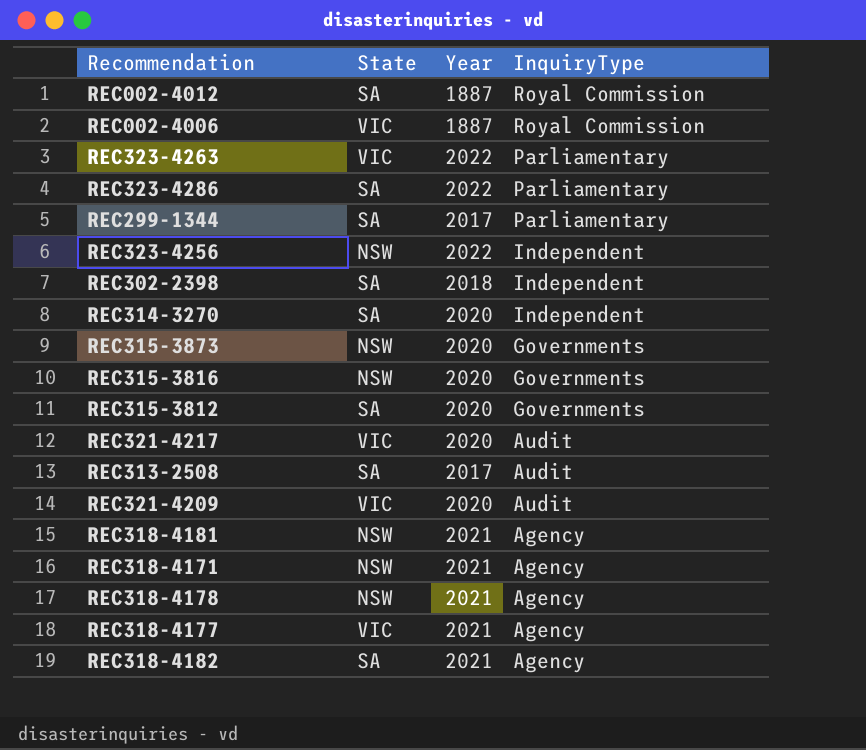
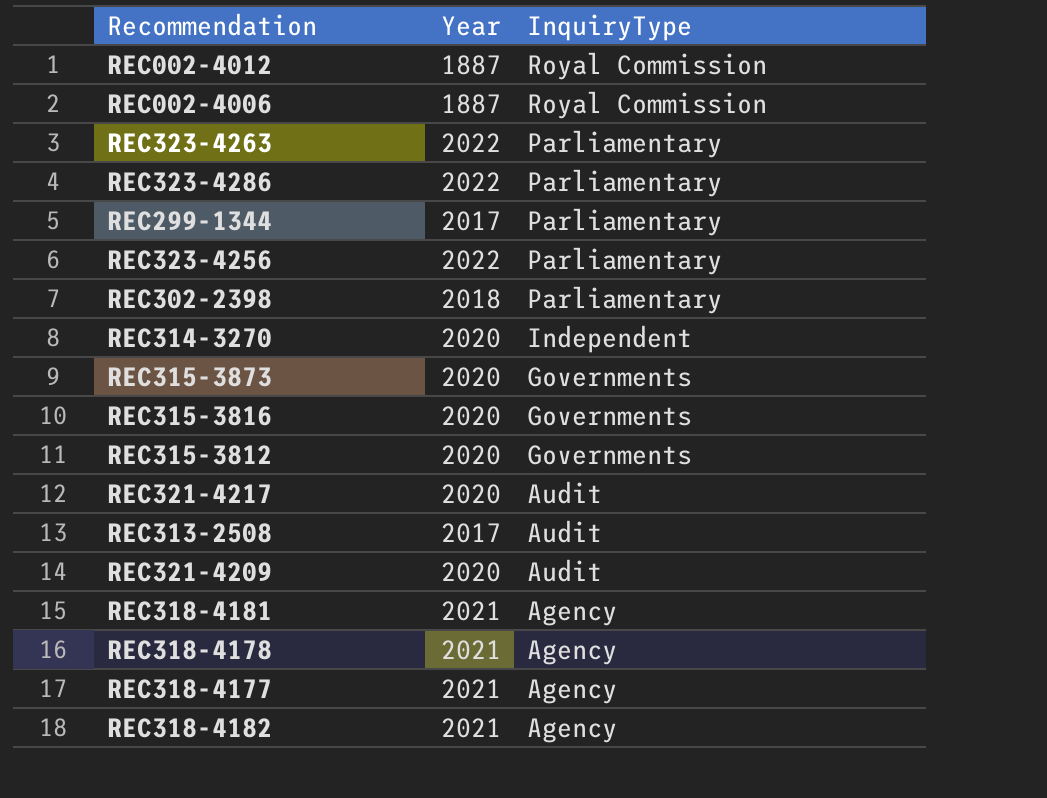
column State | position: 2 -> none
row REC318-4171: NSW | 2021 | Agency -> none
REC323-4256 | InquiryType: Independent -> Parliamentary
REC302-2398 | InquiryType: Independent -> Parliamentary

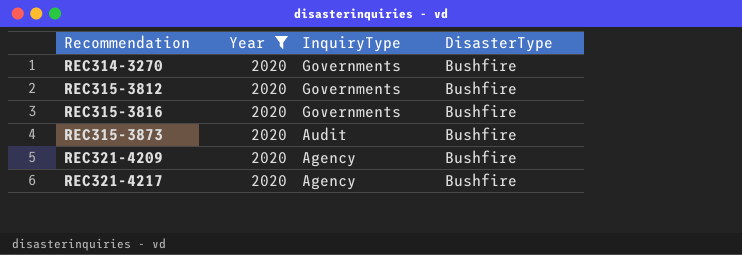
filter: none -> Year = 2020
row order: InquiryType descending -> Recommendation ascending
column DisasterType | position: none -> 4
REC314-3270 | InquiryType: Independent -> Governments
REC315-3873 | InquiryType: Governments -> Audit
REC321-4209 | InquiryType: Audit -> Agency
REC321-4217 | InquiryType: Audit -> Agency

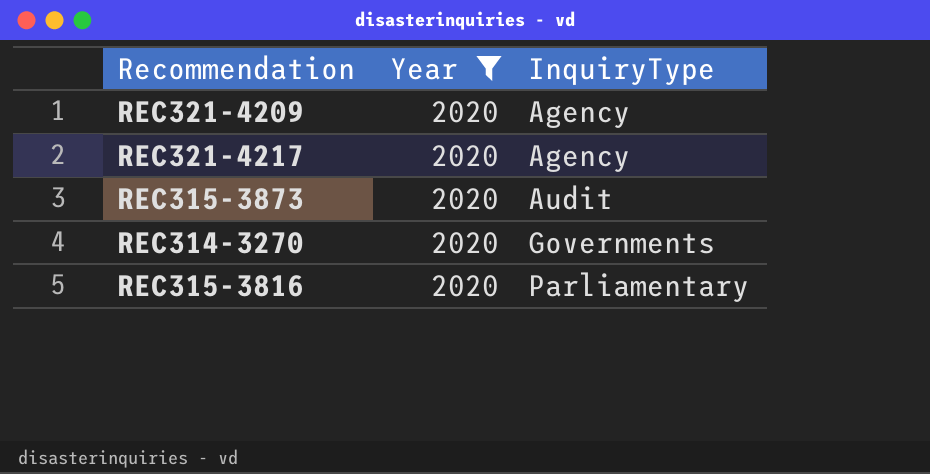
row order: Recommendation ascending -> InquiryType ascending
column DisasterType | position: 4 -> none
row REC315-3812: 2020 | Governments | Bushfire -> none
REC315-3816 | InquiryType: Governments -> Parliamentary

